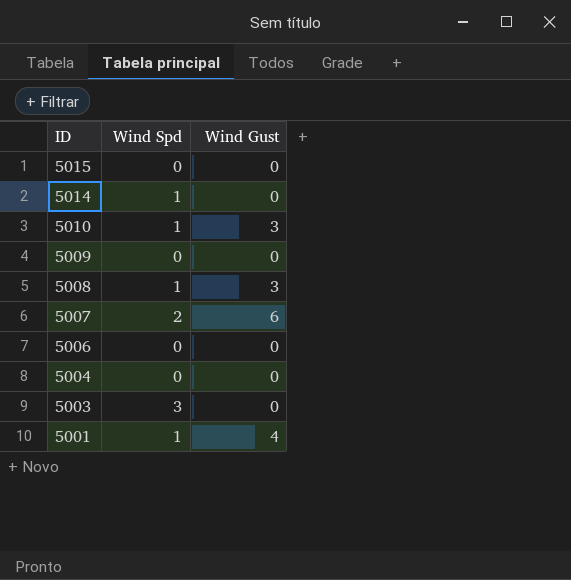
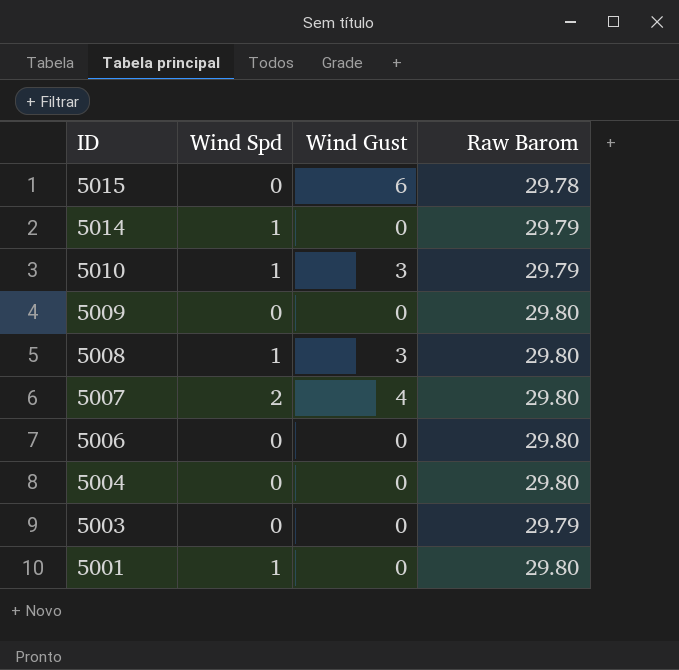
column Raw Barom | position: none -> 4
5015 | Wind Gust: 0 -> 6
5007 | Wind Gust: 6 -> 4
5003 | Wind Spd: 3 -> 0
5001 | Wind Gust: 4 -> 0

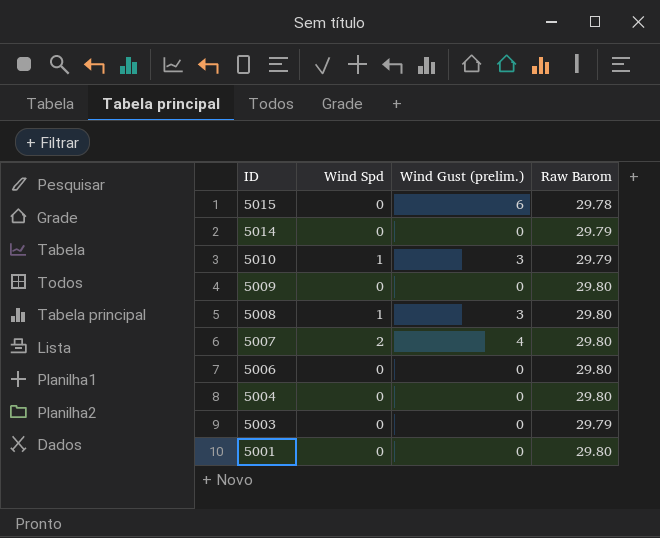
column name: Wind Gust -> Wind Gust (prelim.)
5014 | Wind Spd: 1 -> 0
5001 | Wind Spd: 1 -> 0

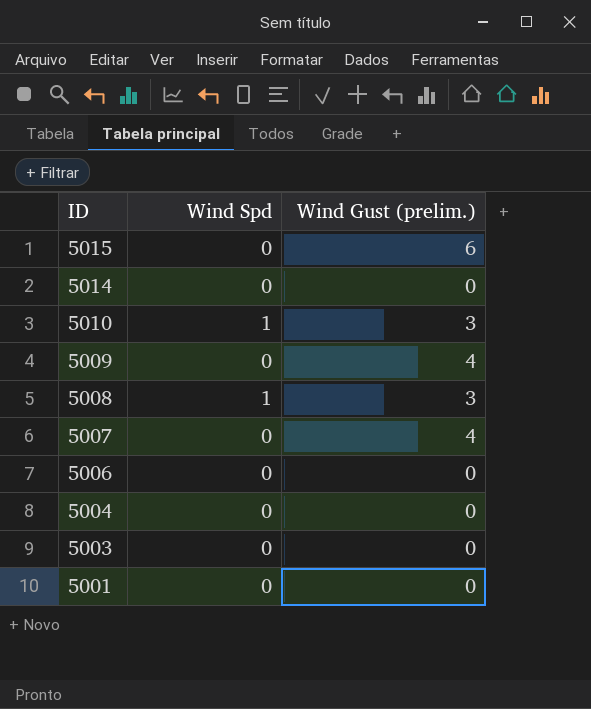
column Raw Barom | position: 4 -> none
5009 | Wind Gust (prelim.): 0 -> 4
5007 | Wind Spd: 2 -> 0

